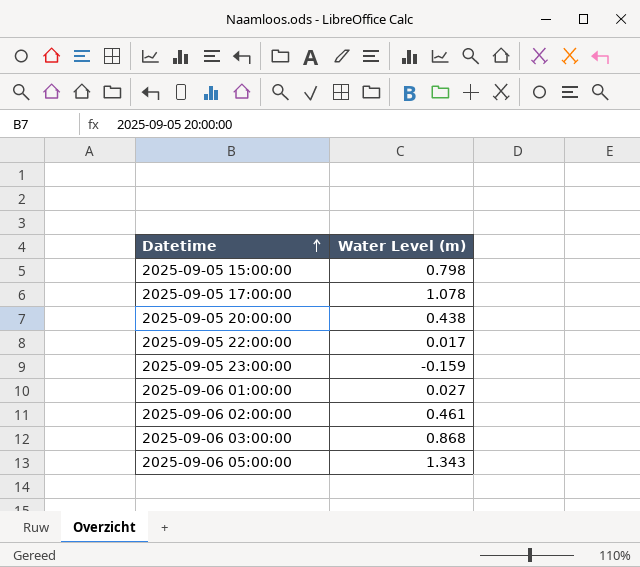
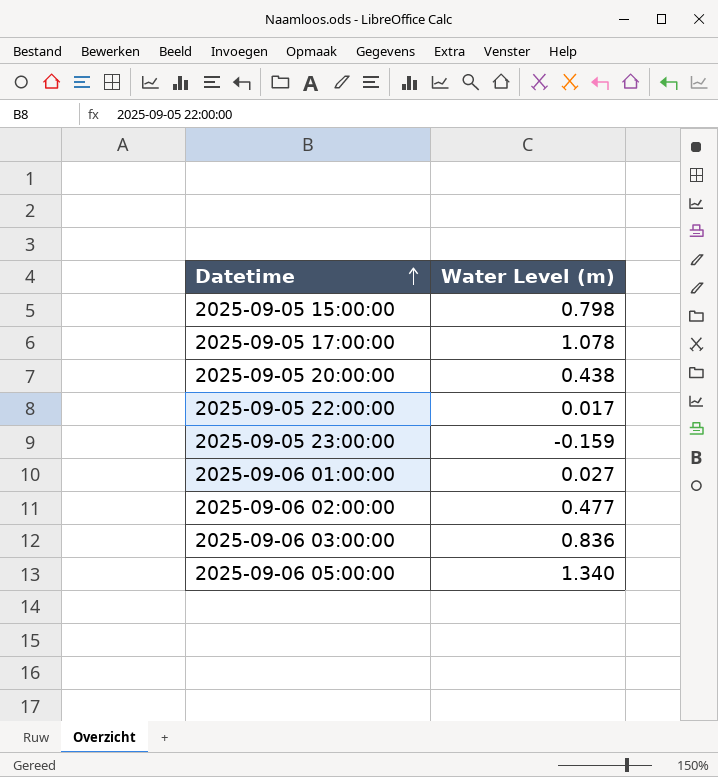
2025-09-06 02:00:00 | Water Level (m): 0.461 -> 0.477
2025-09-06 03:00:00 | Water Level (m): 0.868 -> 0.836
2025-09-06 05:00:00 | Water Level (m): 1.343 -> 1.340

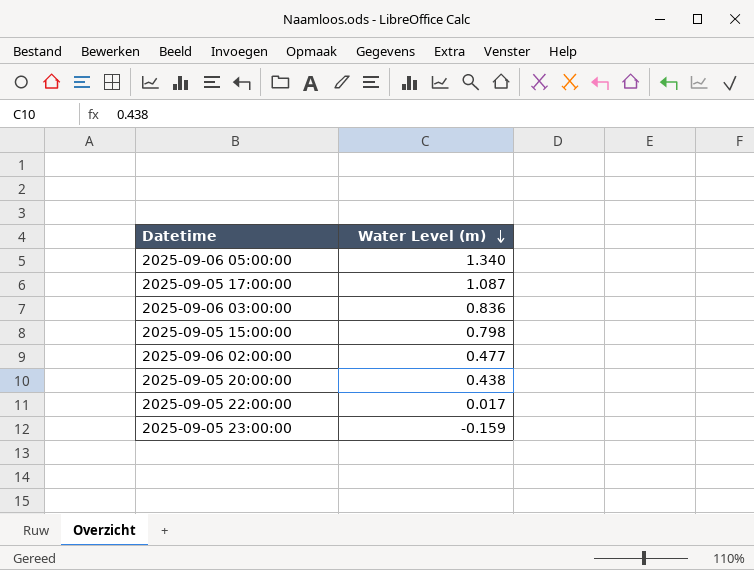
row order: Datetime ascending -> Water Level (m) descending
row 2025-09-06 01:00:00: 0.027 -> none
2025-09-05 17:00:00 | Water Level (m): 1.078 -> 1.087

